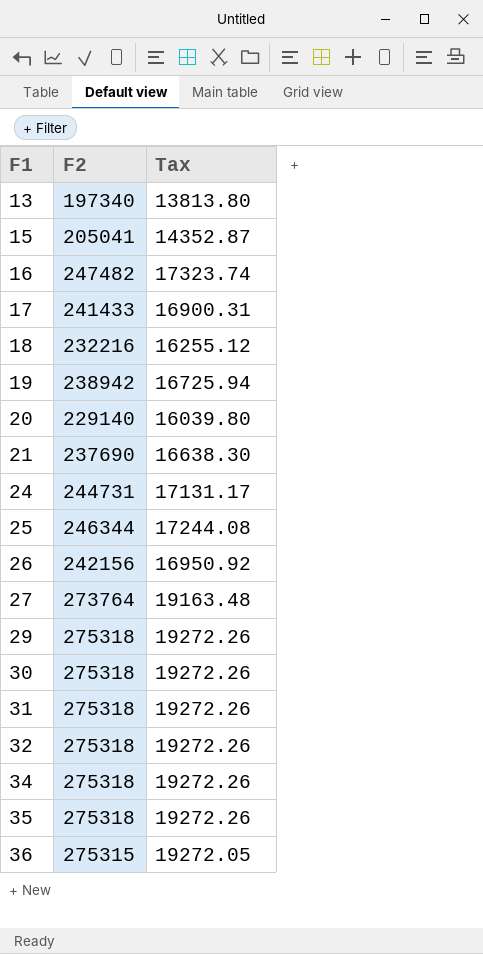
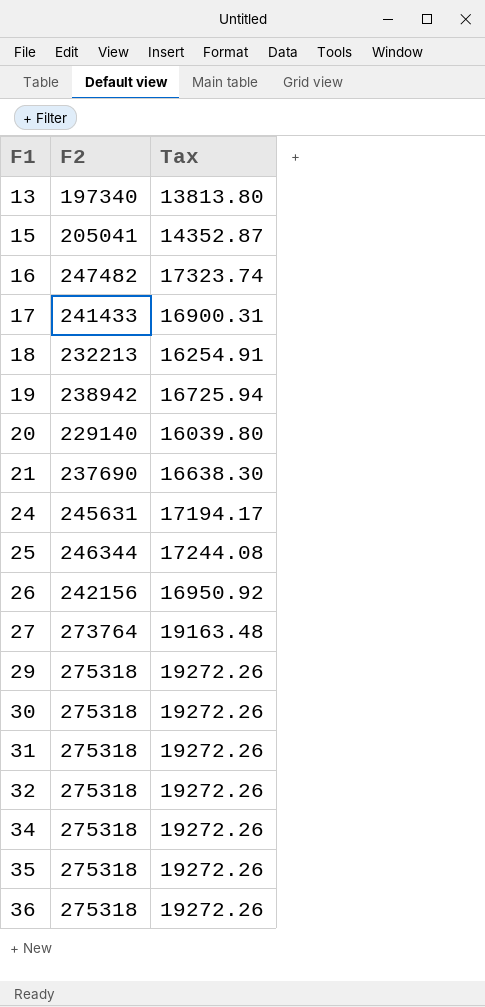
18 | F2: 232216 -> 232213
18 | Tax: 16255.12 -> 16254.91
24 | F2: 244731 -> 245631
24 | Tax: 17131.17 -> 17194.17
36 | F2: 275315 -> 275318
36 | Tax: 19272.05 -> 19272.26

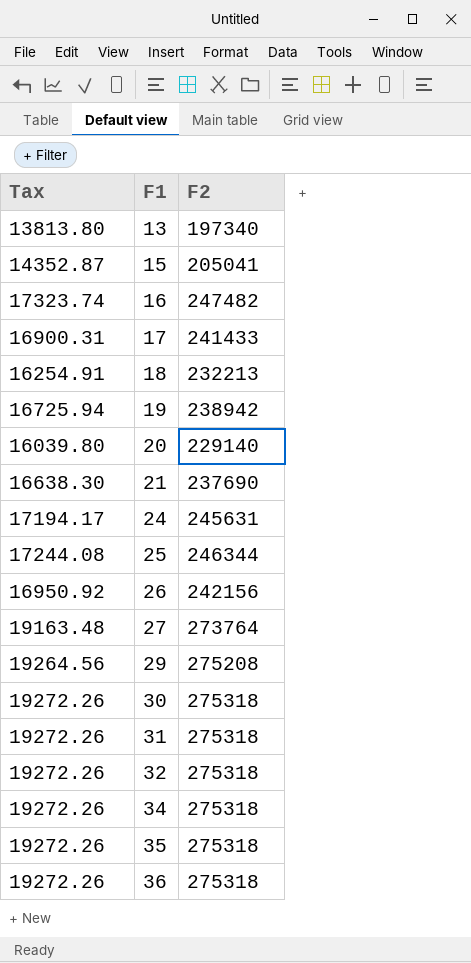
column Tax | position: 3 -> 1
29 | Tax: 19272.26 -> 19264.56
29 | F2: 275318 -> 275208

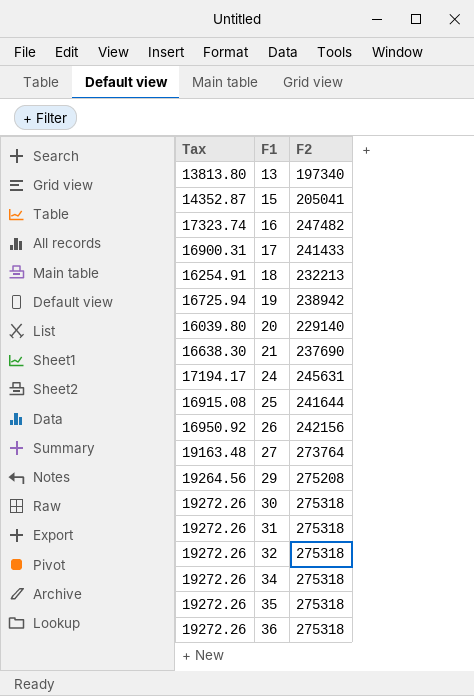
25 | Tax: 17244.08 -> 16915.08
25 | F2: 246344 -> 241644

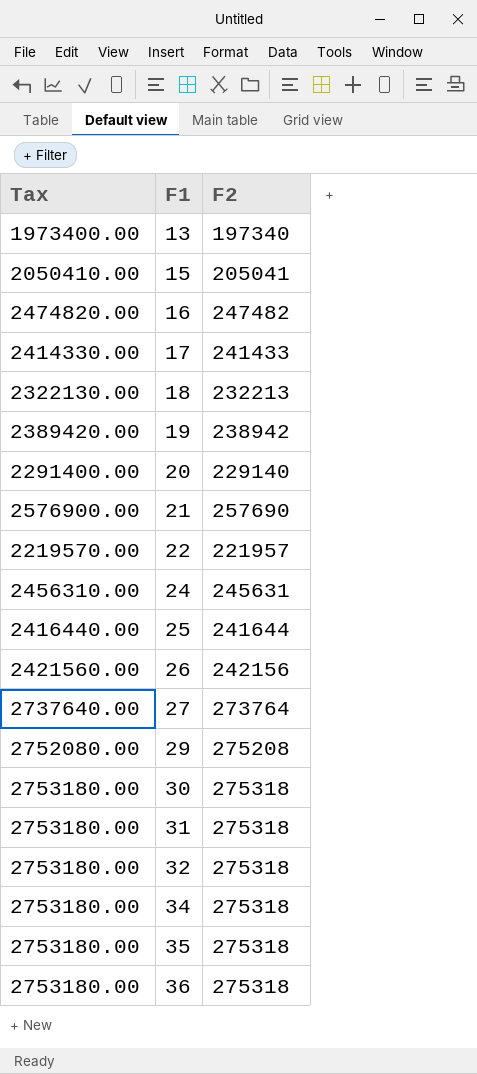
column Tax | formula: [F2] * 0.07 -> [F2] * 10
21 | F2: 237690 -> 257690
row 22: none -> 2219570.00 | 221957

